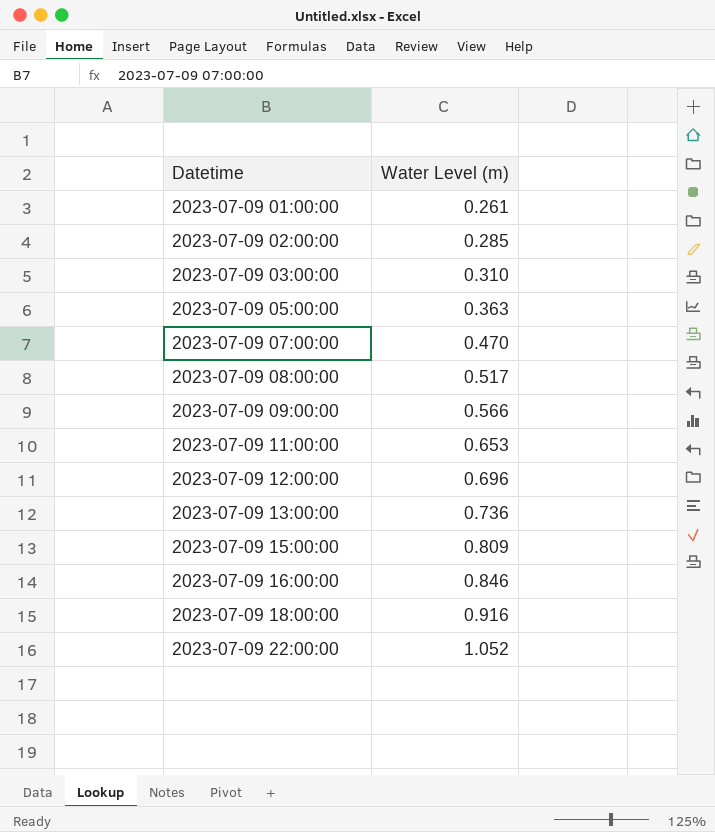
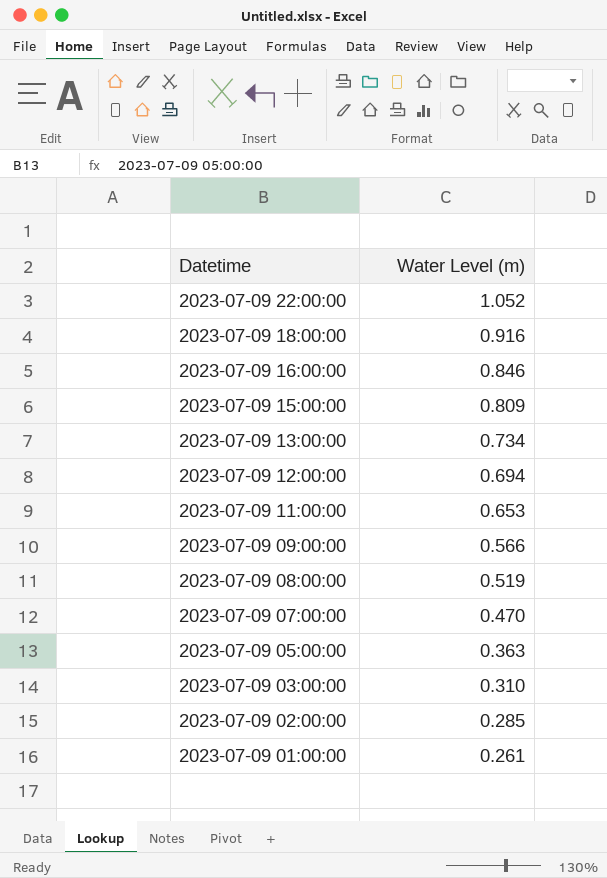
row order: Datetime ascending -> Datetime descending
2023-07-09 13:00:00 | Water Level (m): 0.736 -> 0.734
2023-07-09 12:00:00 | Water Level (m): 0.696 -> 0.694
2023-07-09 08:00:00 | Water Level (m): 0.517 -> 0.519

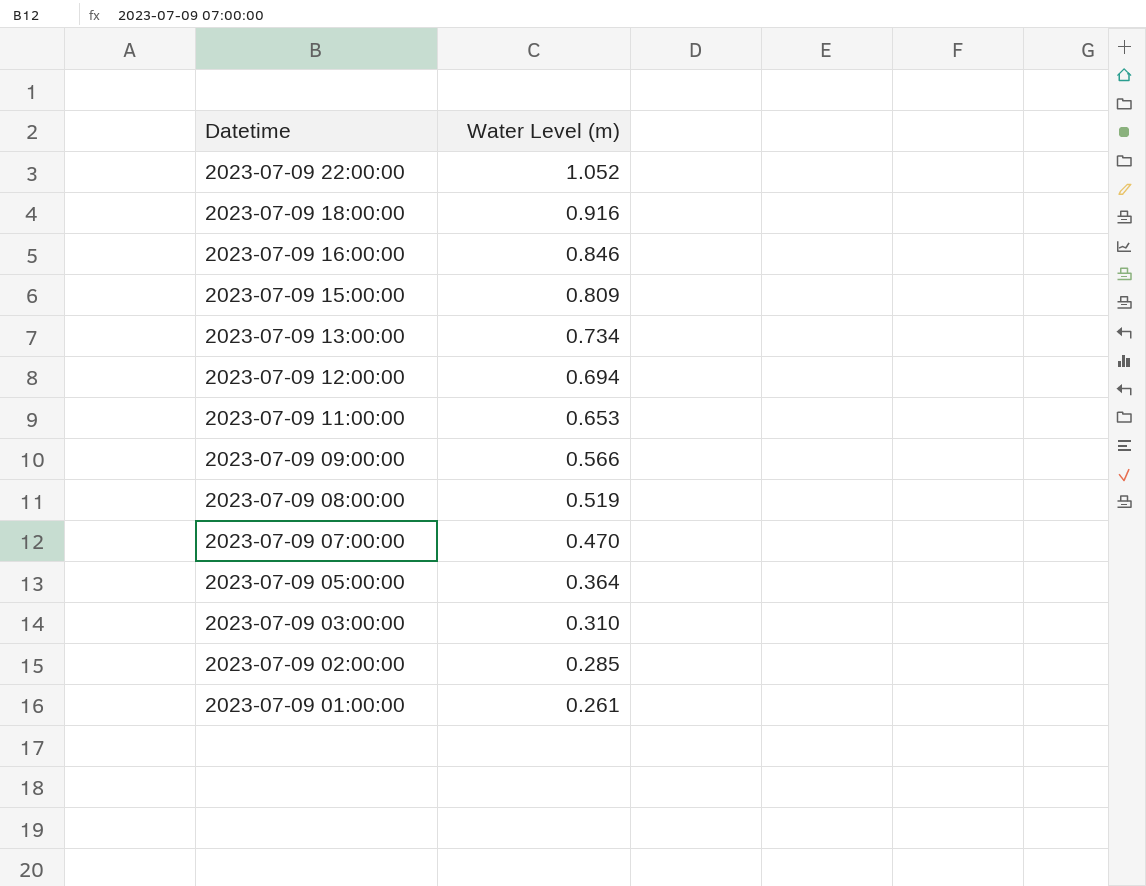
2023-07-09 05:00:00 | Water Level (m): 0.363 -> 0.364

